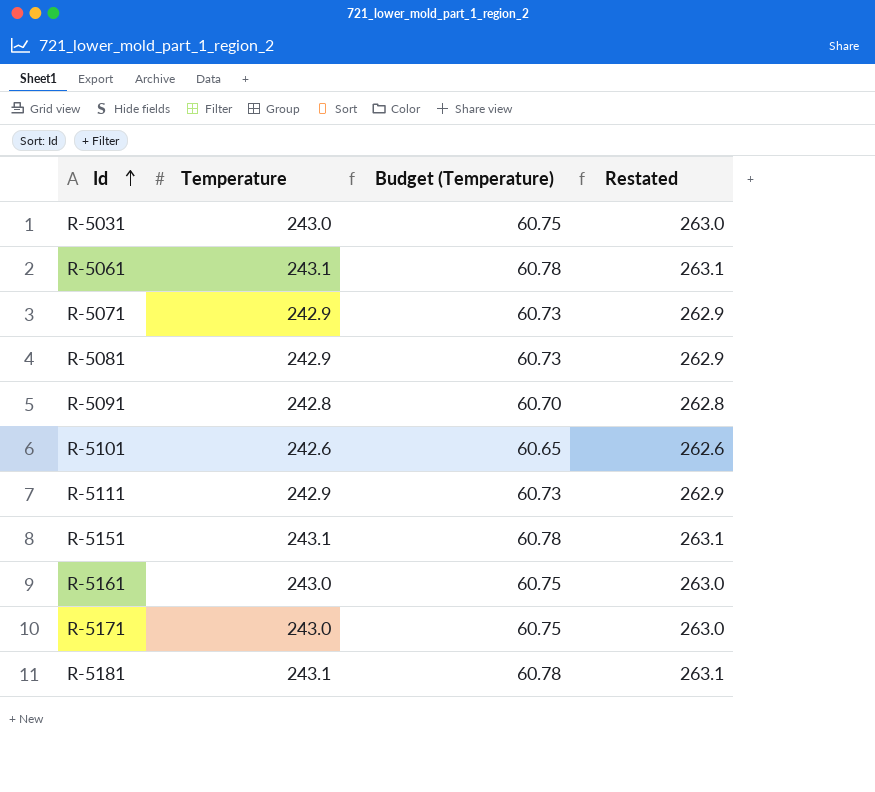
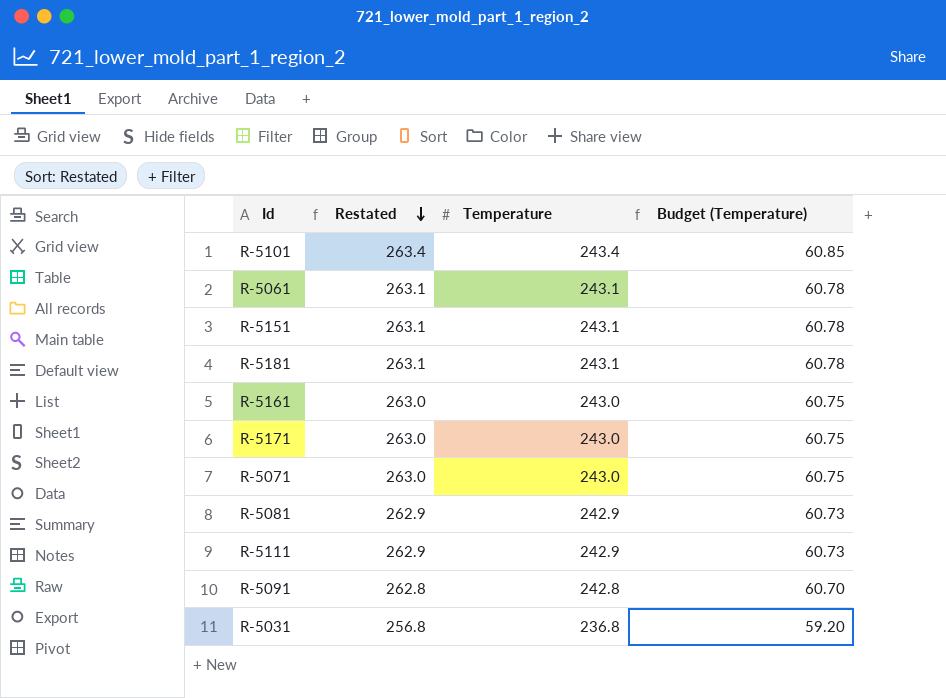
row order: Id ascending -> Restated descending
column Restated | position: 4 -> 2
R-5101 | Restated: 262.6 -> 263.4
R-5101 | Temperature: 242.6 -> 243.4
R-5101 | Budget (Temperature): 60.65 -> 60.85
R-5071 | Restated: 262.9 -> 263.0
R-5071 | Temperature: 242.9 -> 243.0
R-5071 | Budget (Temperature): 60.73 -> 60.75
R-5031 | Restated: 263.0 -> 256.8
R-5031 | Temperature: 243.0 -> 236.8
R-5031 | Budget (Temperature): 60.75 -> 59.20

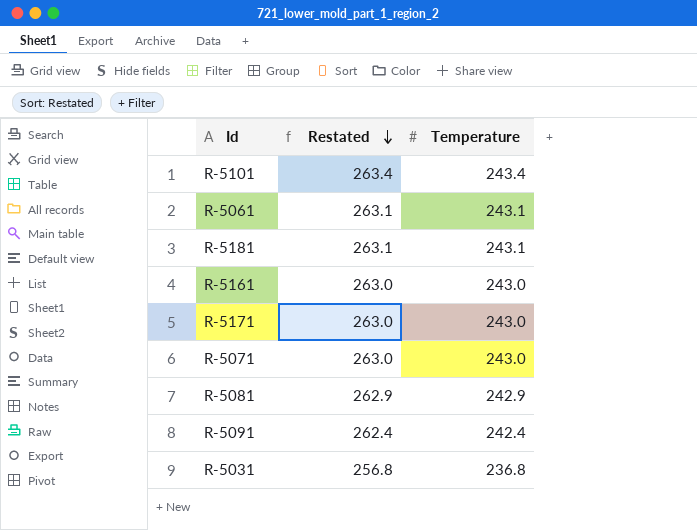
column Budget (Temperature) | formula: [Temperature] * 0.25 -> none
row R-5151: 263.1 | 243.1 | 60.78 -> none
row R-5111: 262.9 | 242.9 | 60.73 -> none
R-5091 | Restated: 262.8 -> 262.4
R-5091 | Temperature: 242.8 -> 242.4

